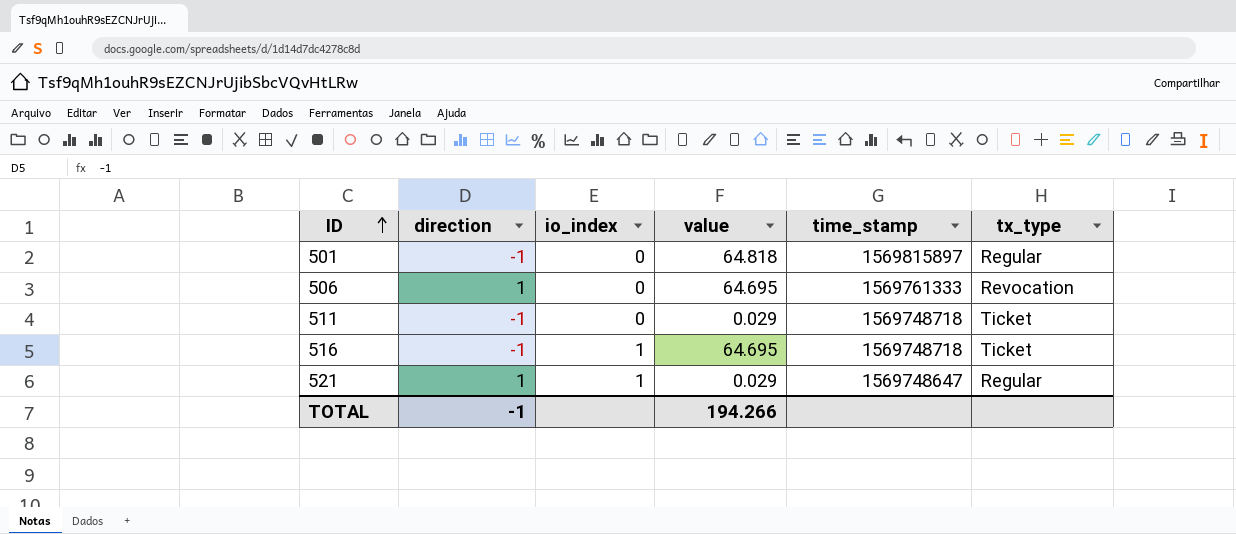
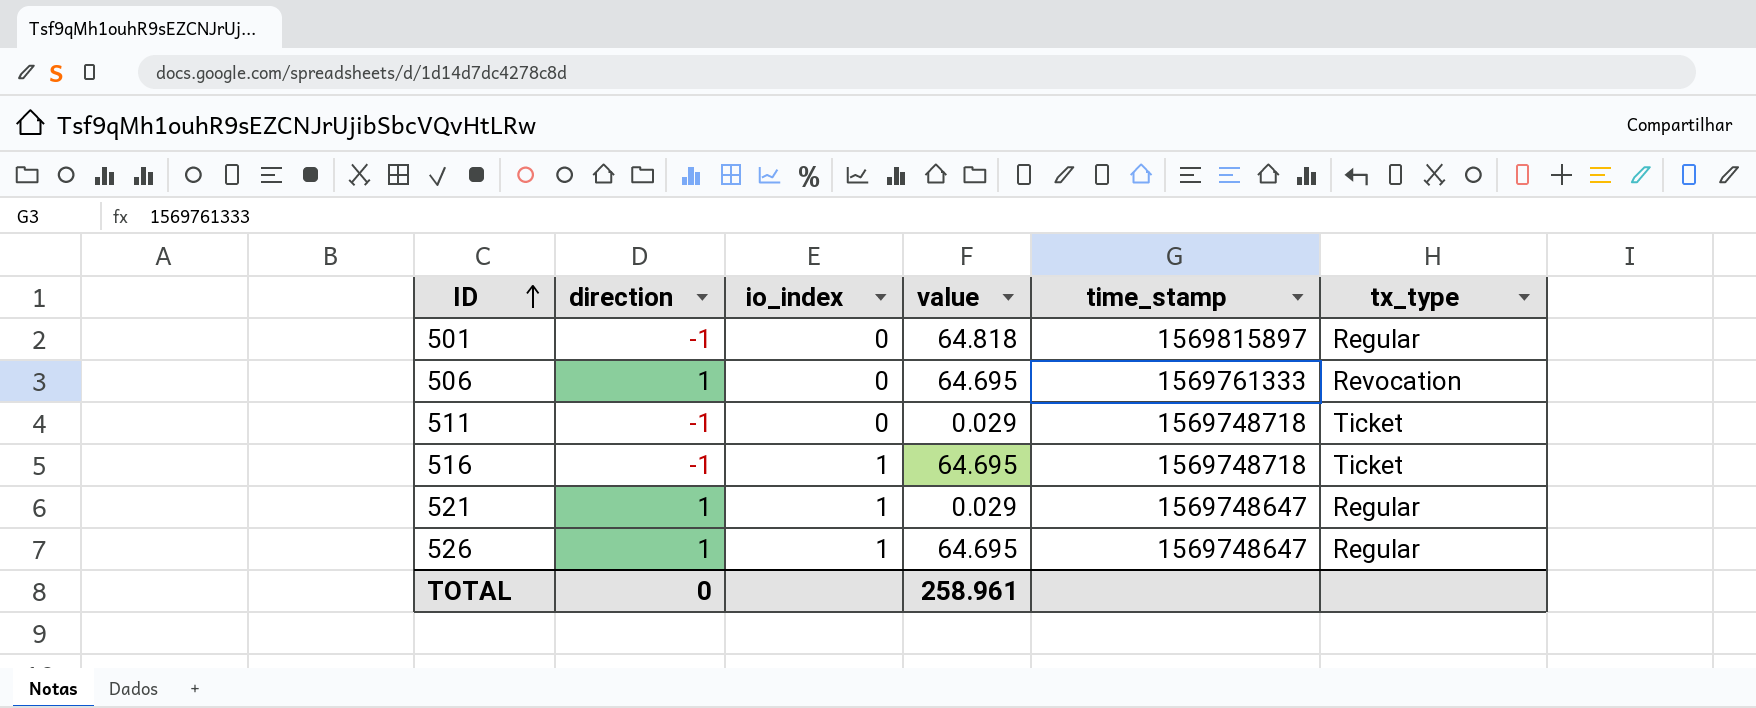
row 526: none -> 1 | 1 | 64.695 | 1569748647 | Regular
TOTAL | direction: -1 -> 0
TOTAL | value: 194.266 -> 258.961

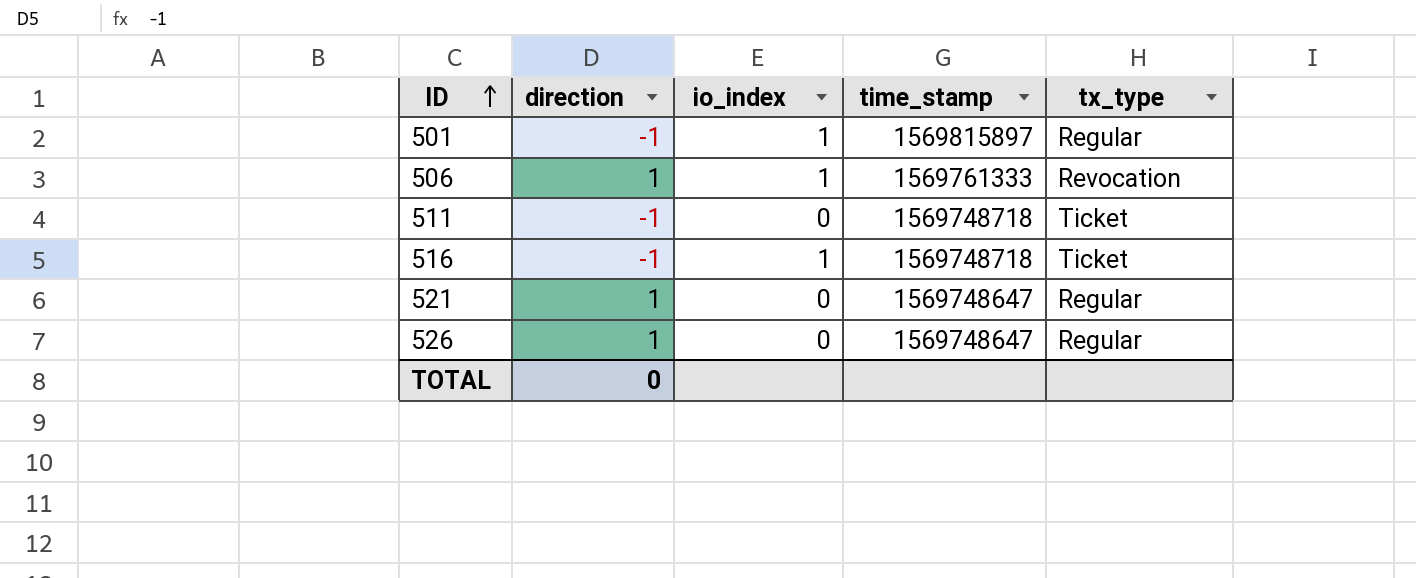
column value | position: 4 -> none
501 | io_index: 0 -> 1
506 | io_index: 0 -> 1
521 | io_index: 1 -> 0
526 | io_index: 1 -> 0

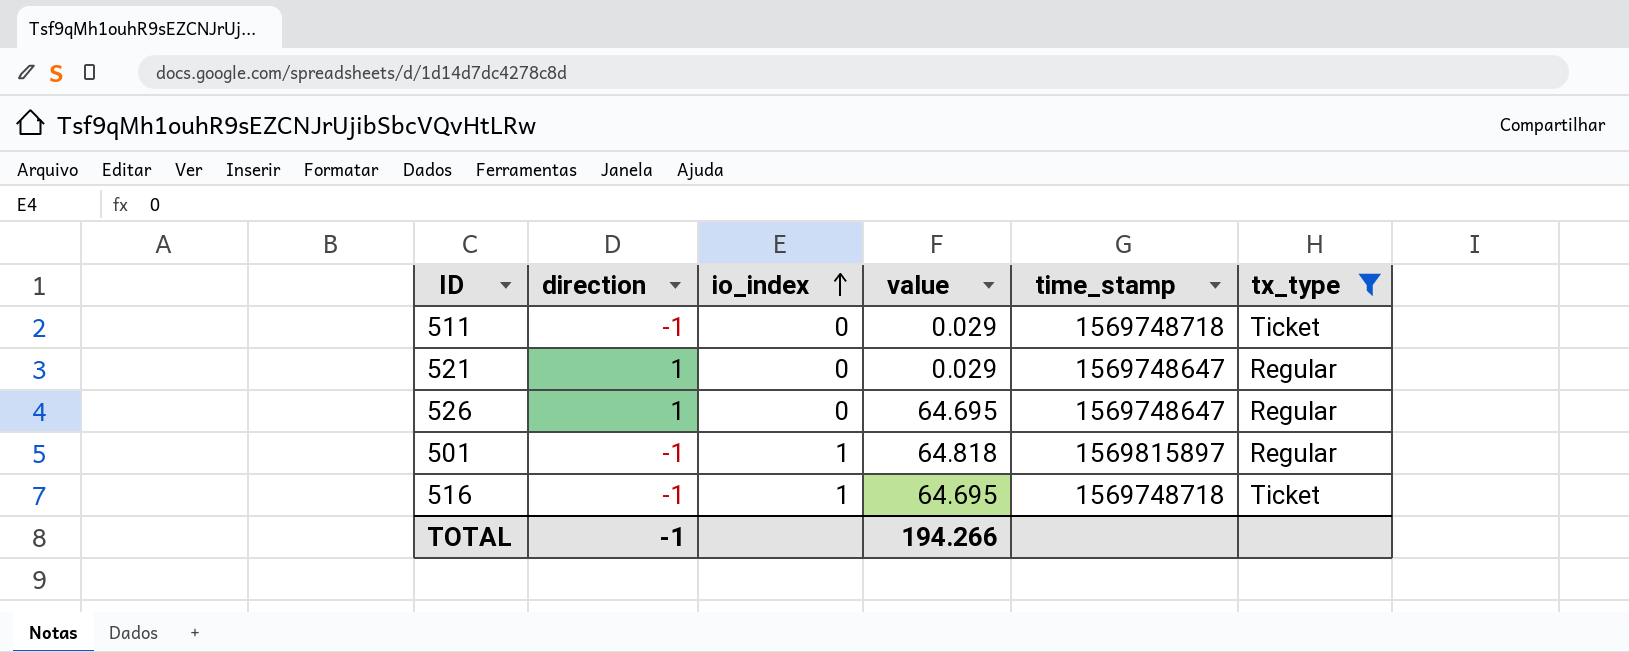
filter: none -> tx_type != Revocation
row order: ID ascending -> io_index ascending
column value | position: none -> 4
TOTAL | direction: 0 -> -1

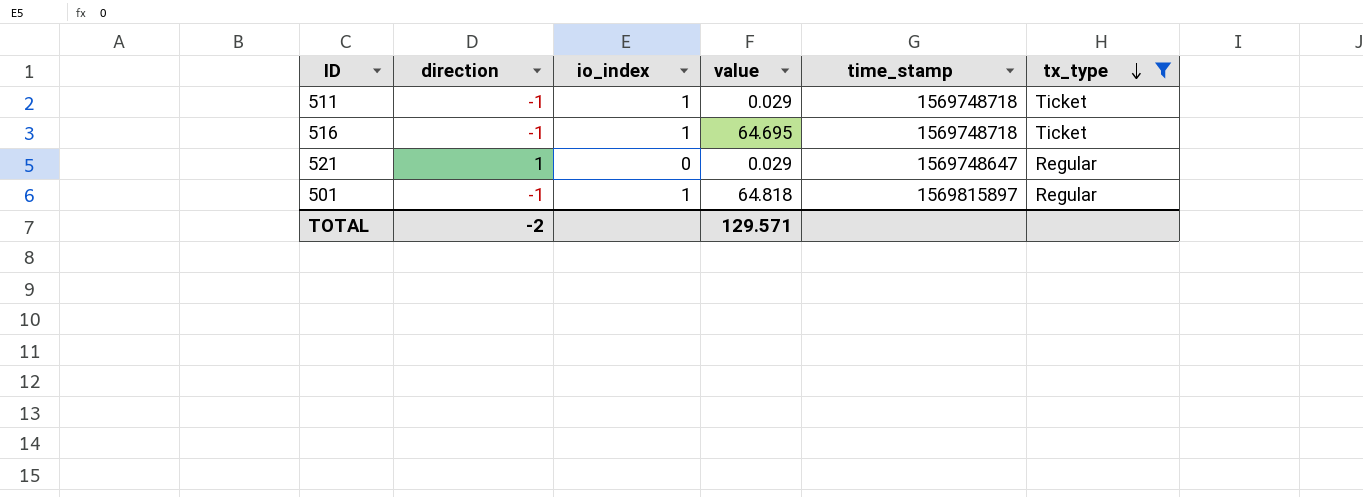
row order: io_index ascending -> tx_type descending
row 526: 1 | 0 | 64.695 | 1569748647 | Regular -> none
511 | io_index: 0 -> 1
TOTAL | direction: -1 -> -2
TOTAL | value: 194.266 -> 129.571

